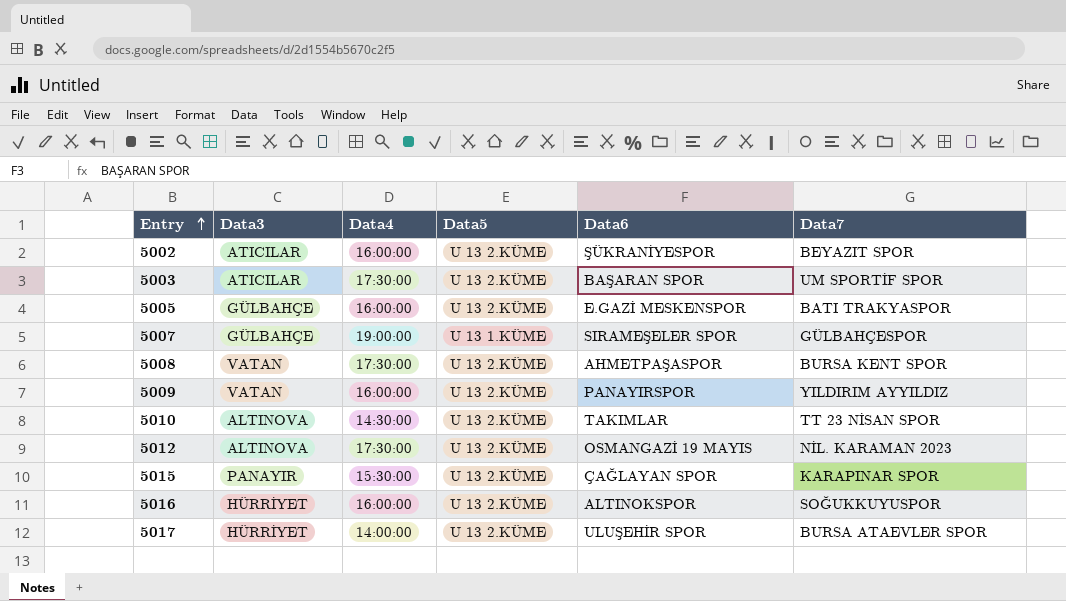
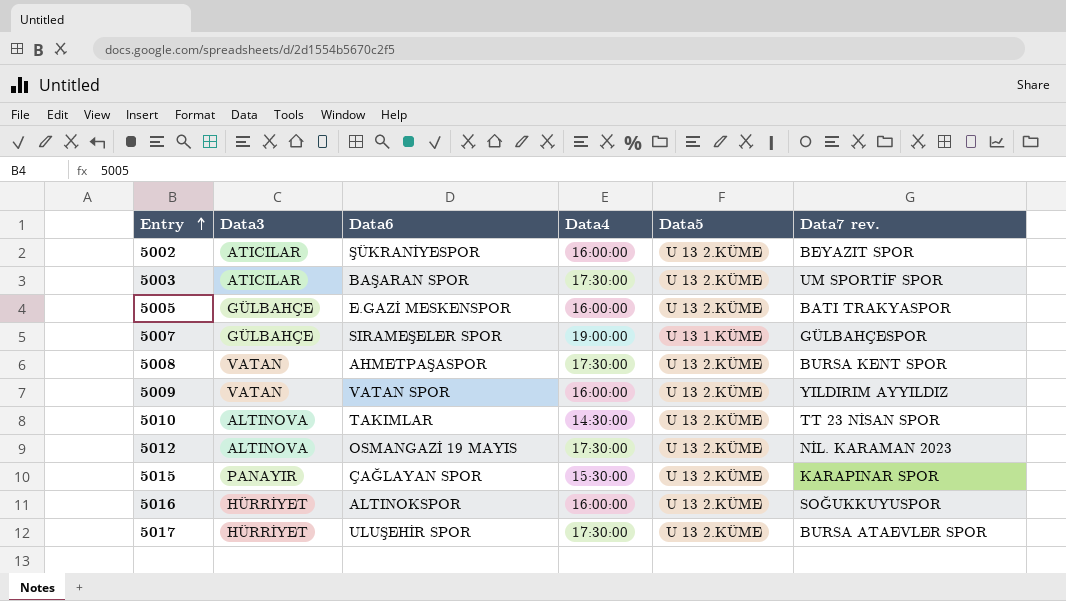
column Data6 | position: 5 -> 3
column name: Data7 -> Data7 rev.
5009 | Data6: PANAYIRSPOR -> VATAN SPOR
5017 | Data4: 14:00:00 -> 17:30:00

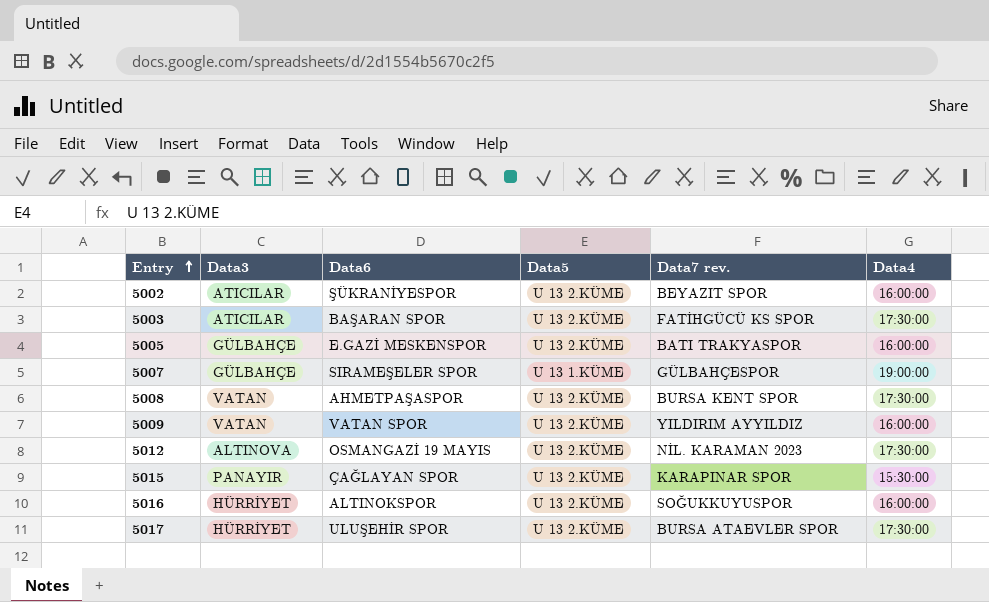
column Data4 | position: 4 -> 6
row 5010: ALTINOVA | TAKIMLAR | 14:30:00 | U 13 2.KÜME | TT 23 NİSAN SPOR -> none
5003 | Data7 rev.: UM SPORTİF SPOR -> FATİHGÜCÜ KS SPOR

